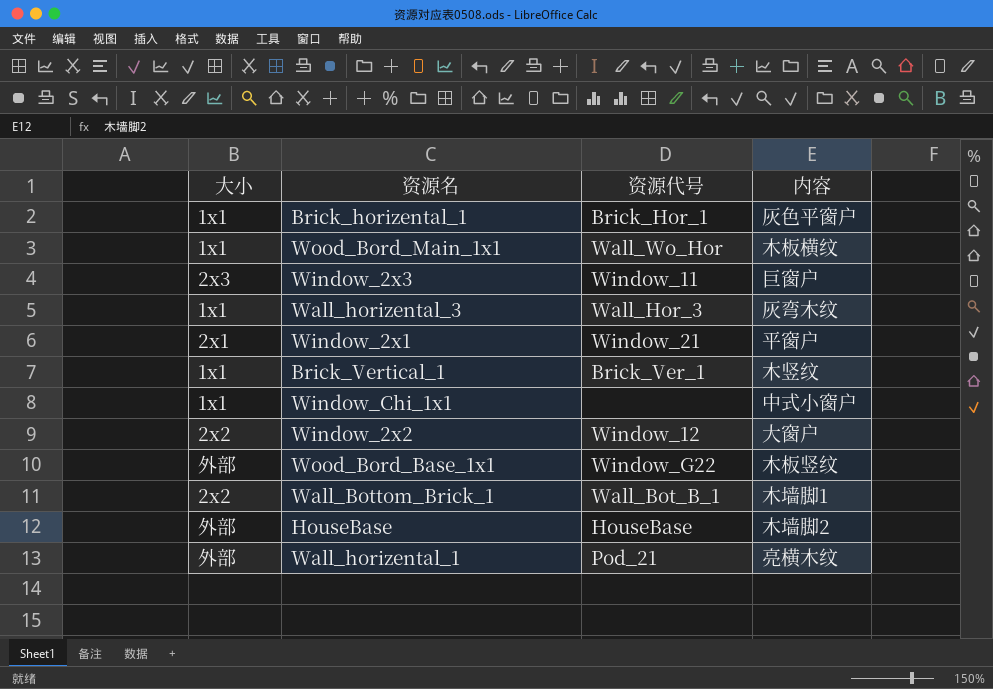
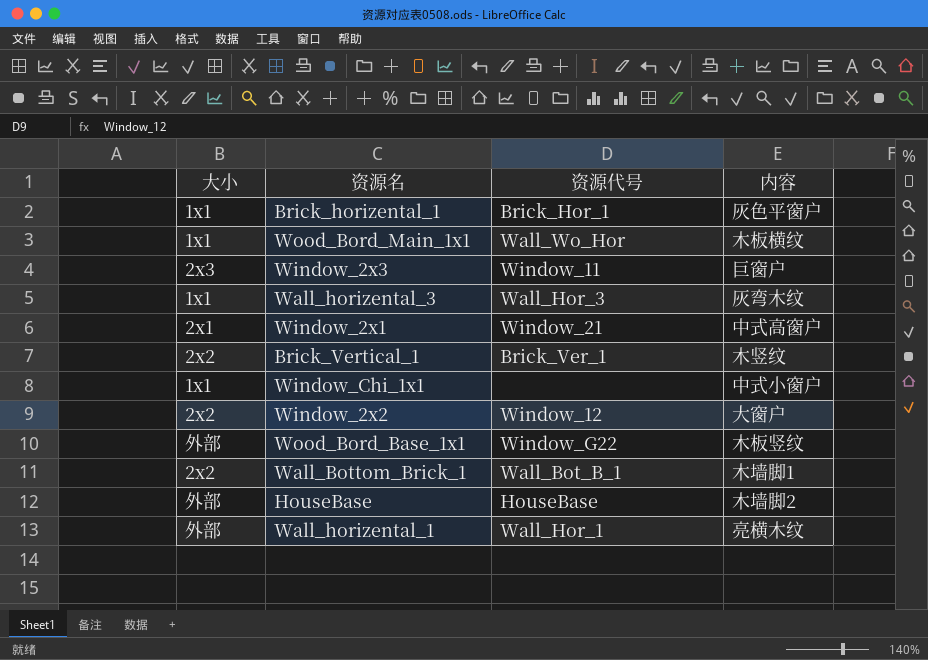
Window_2x1 | 内容: 平窗户 -> 中式高窗户
Brick_Vertical_1 | 大小: 1x1 -> 2x2
Wall_horizental_1 | 资源代号: Pod_21 -> Wall_Hor_1

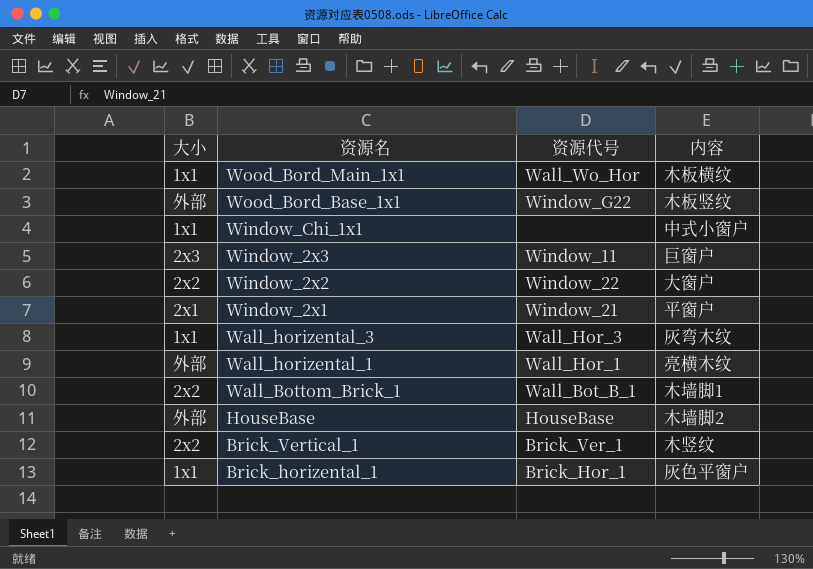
row order: none -> 资源名 descending
Window_2x2 | 资源代号: Window_12 -> Window_22
Window_2x1 | 内容: 中式高窗户 -> 平窗户

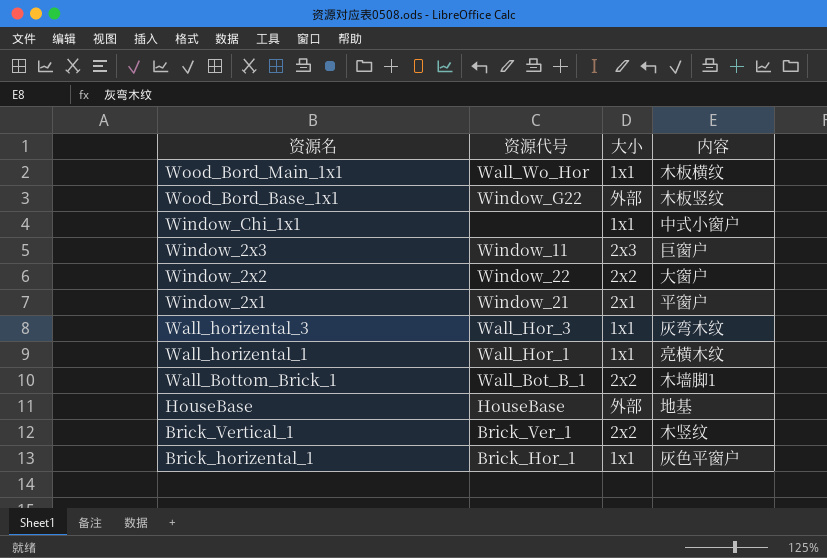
column 大小 | position: 1 -> 3
Wall_horizental_1 | 大小: 外部 -> 1x1
HouseBase | 内容: 木墙脚2 -> 地基

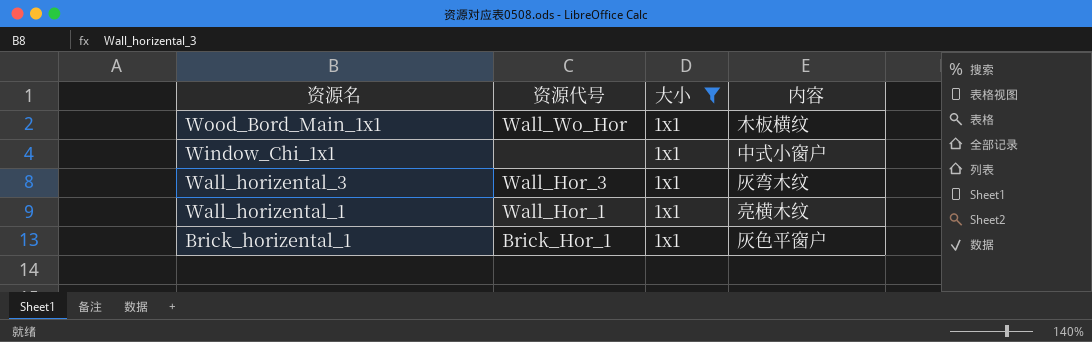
filter: none -> 大小 = 1x1

